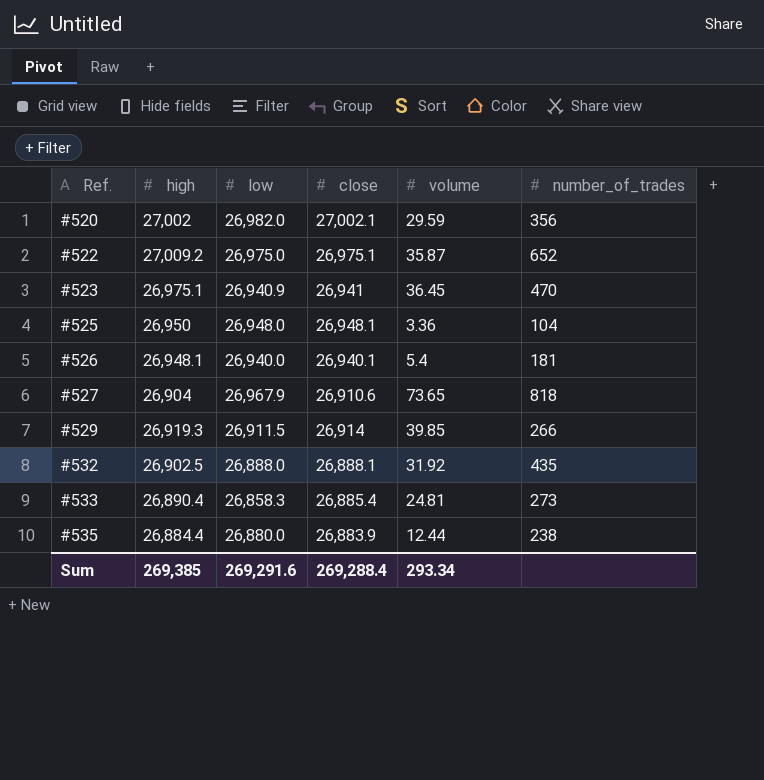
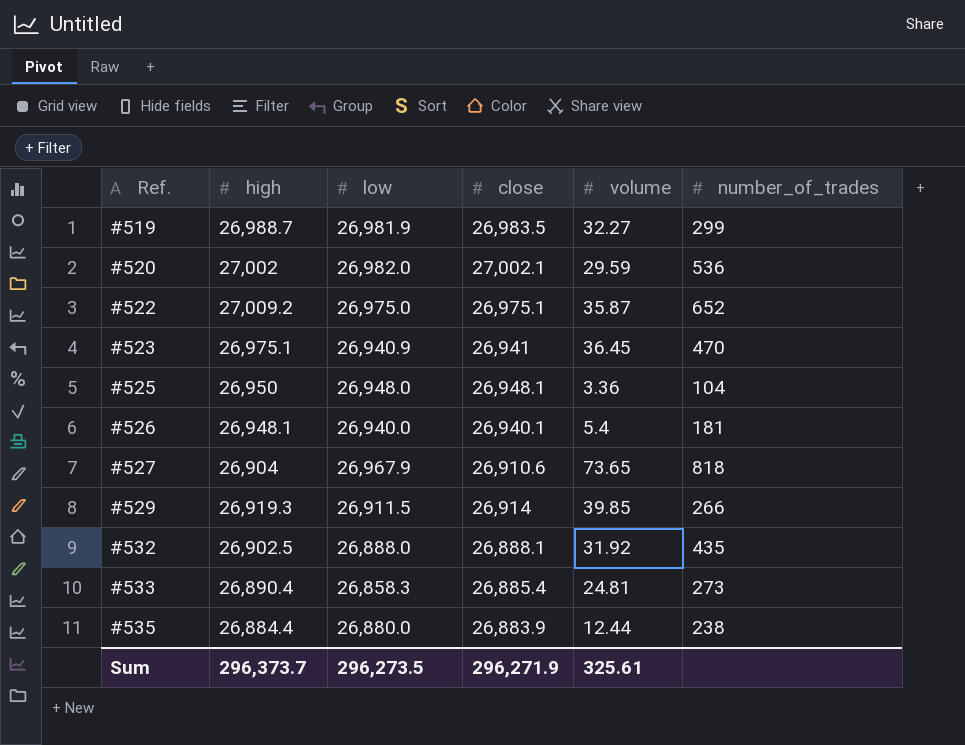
row #519: none -> 26,988.7 | 26,981.9 | 26,983.5 | 32.27 | 299
#520 | number_of_trades: 356 -> 536
Sum | high: 269,385 -> 296,373.7
Sum | low: 269,291.6 -> 296,273.5
Sum | close: 269,288.4 -> 296,271.9
Sum | volume: 293.34 -> 325.61

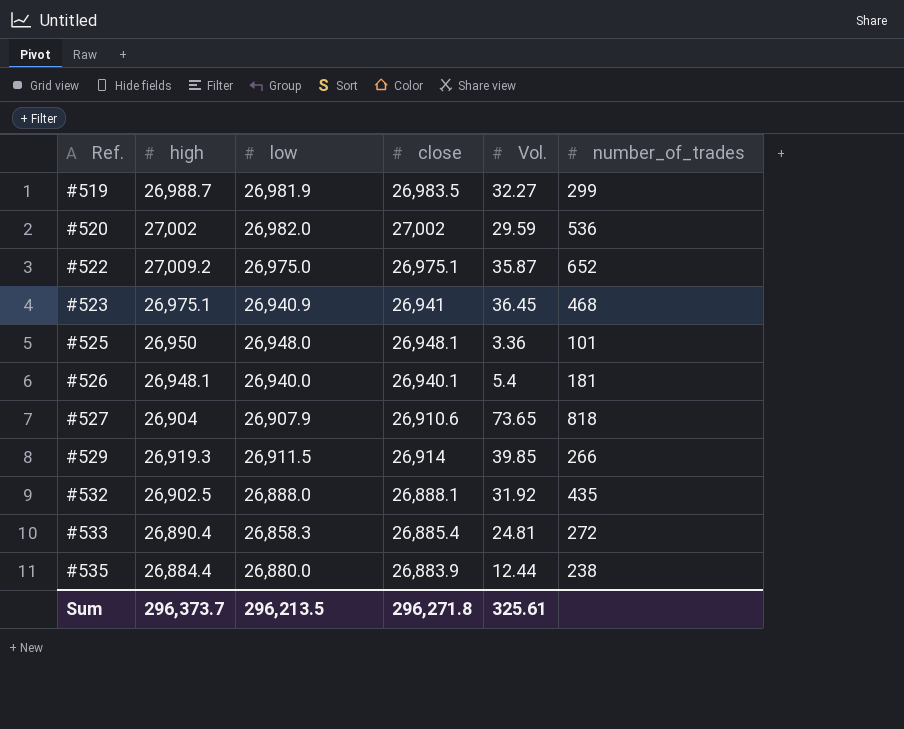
column name: volume -> Vol.
#520 | close: 27,002.1 -> 27,002
#523 | number_of_trades: 470 -> 468
#525 | number_of_trades: 104 -> 101
#527 | low: 26,967.9 -> 26,907.9
#533 | number_of_trades: 273 -> 272
Sum | low: 296,273.5 -> 296,213.5
Sum | close: 296,271.9 -> 296,271.8

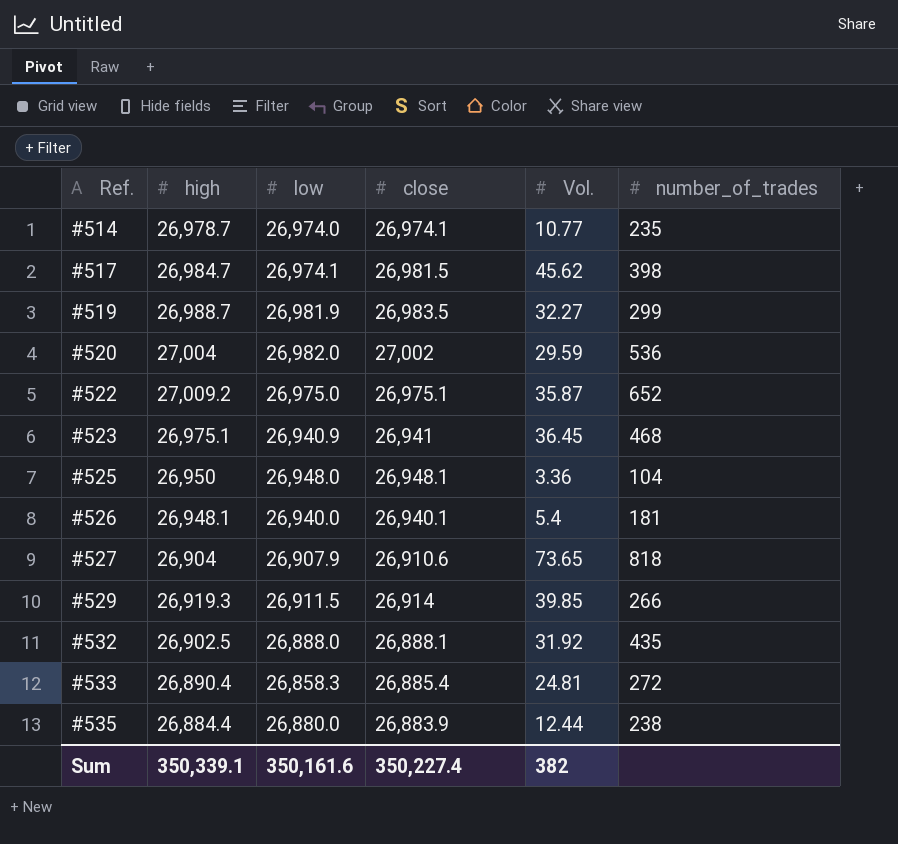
row #514: none -> 26,978.7 | 26,974.0 | 26,974.1 | 10.77 | 235
row #517: none -> 26,984.7 | 26,974.1 | 26,981.5 | 45.62 | 398
#520 | high: 27,002 -> 27,004
#525 | number_of_trades: 101 -> 104
Sum | high: 296,373.7 -> 350,339.1
Sum | low: 296,213.5 -> 350,161.6
Sum | close: 296,271.8 -> 350,227.4
Sum | Vol.: 325.61 -> 382

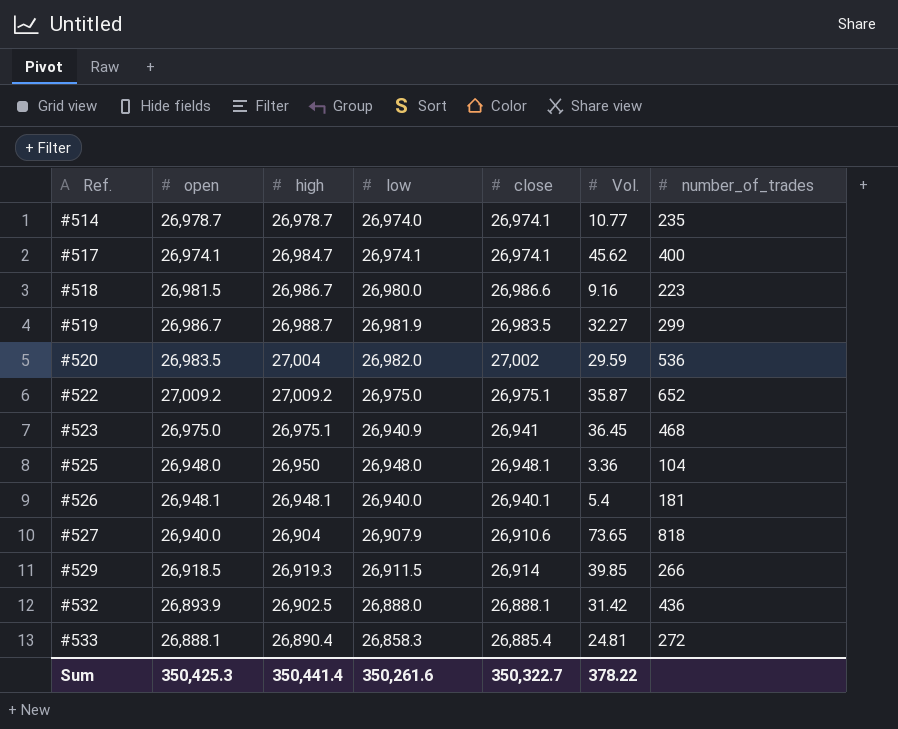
column open | position: none -> 2
row #535: 26,884.4 | 26,880.0 | 26,883.9 | 12.44 | 238 -> none
#517 | close: 26,981.5 -> 26,974.1
#517 | number_of_trades: 398 -> 400
row #518: none -> 26,981.5 | 26,986.7 | 26,980.0 | 26,986.6 | 9.16 | 223
#532 | Vol.: 31.92 -> 31.42
#532 | number_of_trades: 435 -> 436
Sum | high: 350,339.1 -> 350,441.4
Sum | low: 350,161.6 -> 350,261.6
Sum | close: 350,227.4 -> 350,322.7
Sum | Vol.: 382 -> 378.22

